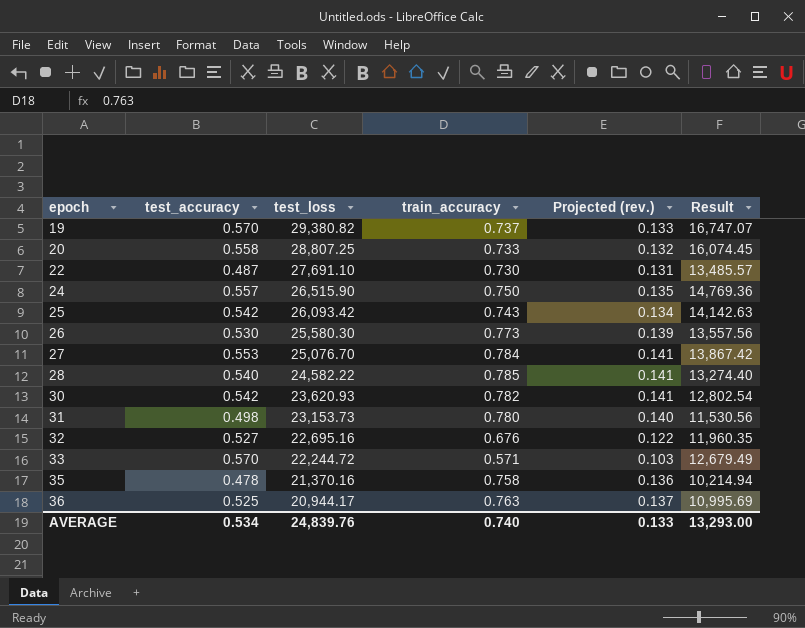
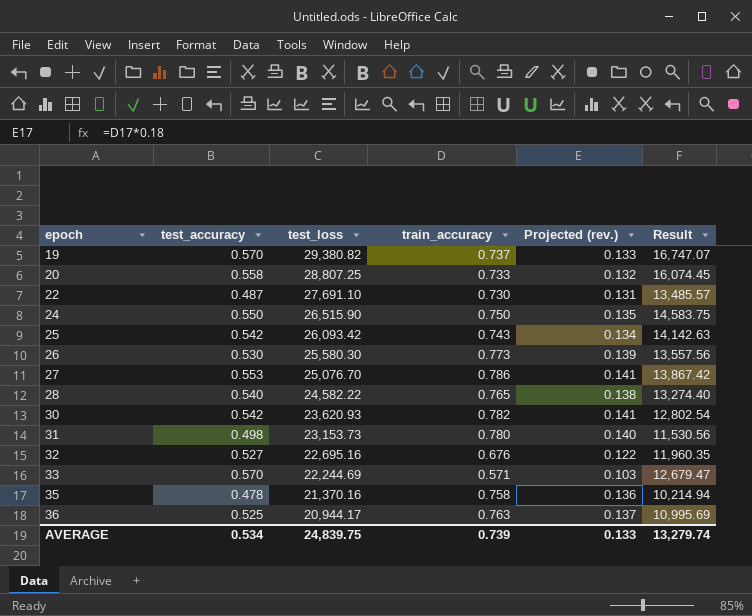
24 | test_accuracy: 0.557 -> 0.550
24 | Result: 14,769.36 -> 14,583.75
27 | train_accuracy: 0.784 -> 0.786
28 | train_accuracy: 0.785 -> 0.765
28 | Projected (rev.): 0.141 -> 0.138
33 | test_loss: 22,244.72 -> 22,244.69
33 | Result: 12,679.49 -> 12,679.47
AVERAGE | test_loss: 24,839.76 -> 24,839.75
AVERAGE | train_accuracy: 0.740 -> 0.739
AVERAGE | Result: 13,293.00 -> 13,279.74

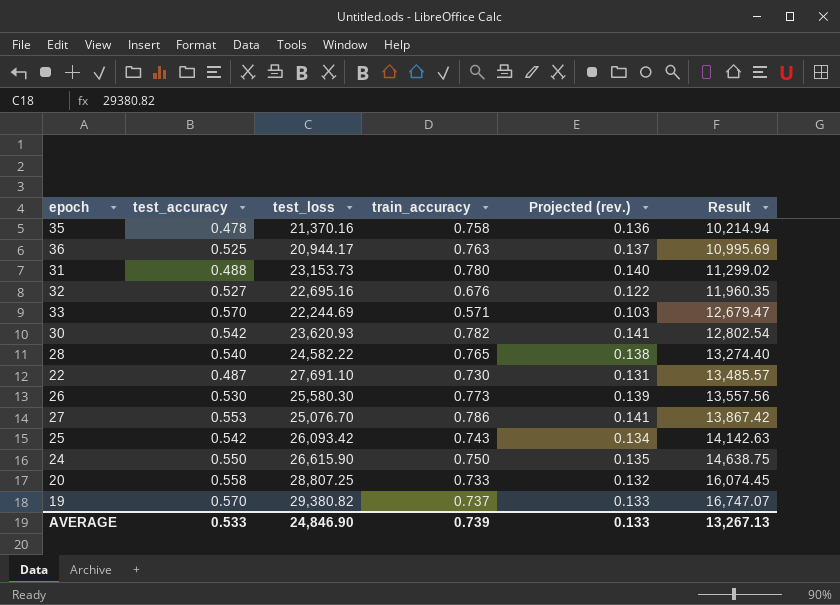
row order: epoch ascending -> Result ascending
31 | test_accuracy: 0.498 -> 0.488
31 | Result: 11,530.56 -> 11,299.02
24 | test_loss: 26,515.90 -> 26,615.90
24 | Result: 14,583.75 -> 14,638.75
AVERAGE | test_accuracy: 0.534 -> 0.533
AVERAGE | test_loss: 24,839.75 -> 24,846.90
AVERAGE | Result: 13,279.74 -> 13,267.13

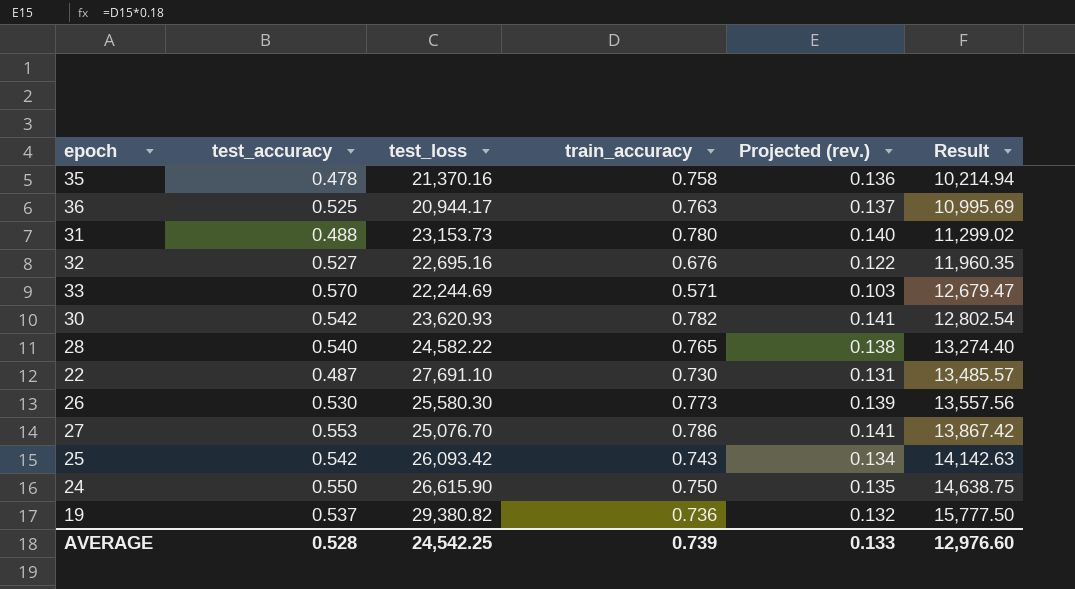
row 20: 0.558 | 28,807.25 | 0.733 | 0.132 | 16,074.45 -> none
19 | test_accuracy: 0.570 -> 0.537
19 | train_accuracy: 0.737 -> 0.736
19 | Projected (rev.): 0.133 -> 0.132
19 | Result: 16,747.07 -> 15,777.50
AVERAGE | test_accuracy: 0.533 -> 0.528
AVERAGE | test_loss: 24,846.90 -> 24,542.25
AVERAGE | Result: 13,267.13 -> 12,976.60

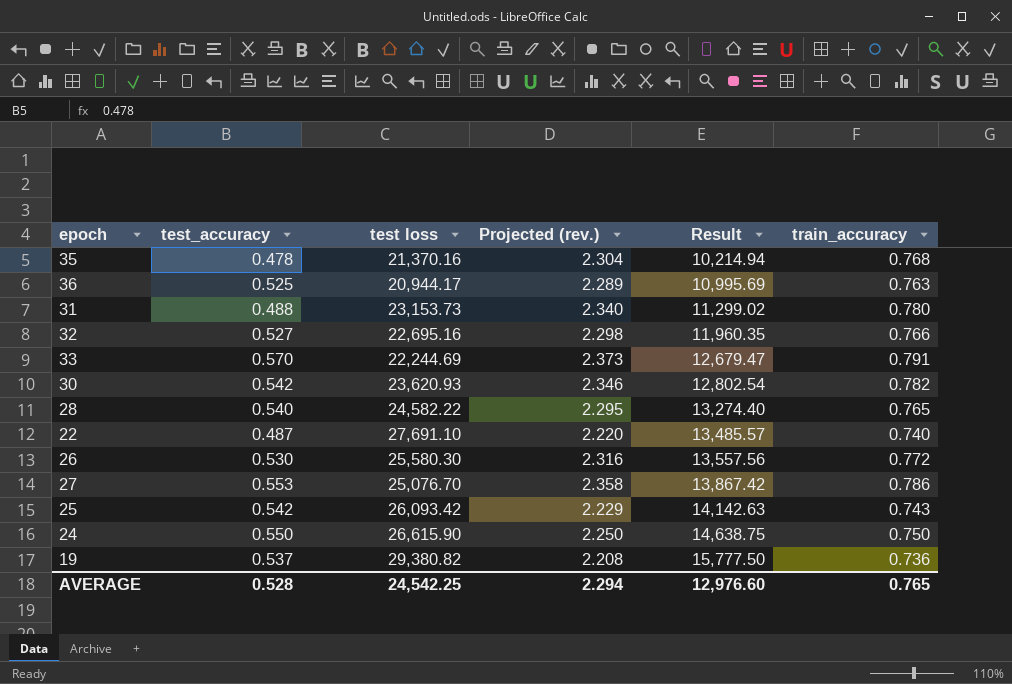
column name: test_loss -> test loss
column Projected (rev.) | formula: [train_accuracy] * 0.18 -> [train_accuracy] * 3
column train_accuracy | position: 4 -> 6
35 | train_accuracy: 0.758 -> 0.768
32 | train_accuracy: 0.676 -> 0.766
33 | train_accuracy: 0.571 -> 0.791
22 | train_accuracy: 0.730 -> 0.740
26 | train_accuracy: 0.773 -> 0.772
AVERAGE | Projected (rev.): 0.133 -> 2.294
AVERAGE | train_accuracy: 0.739 -> 0.765

